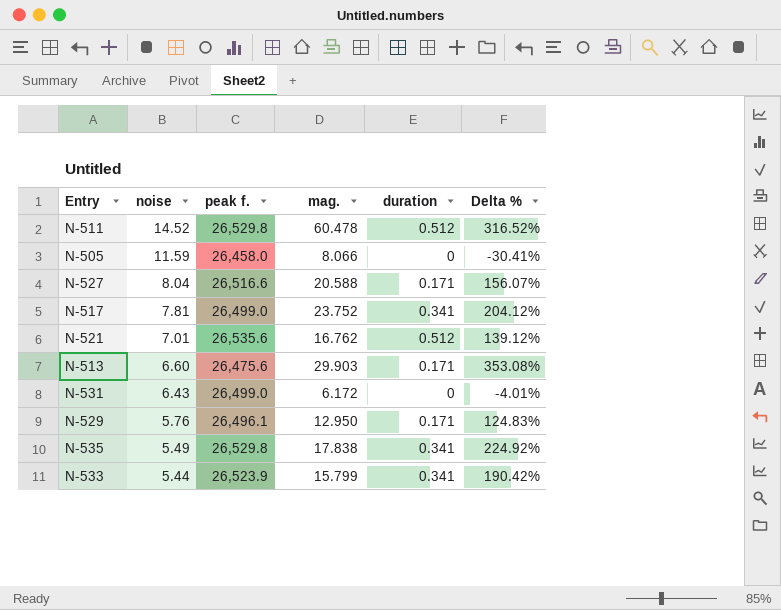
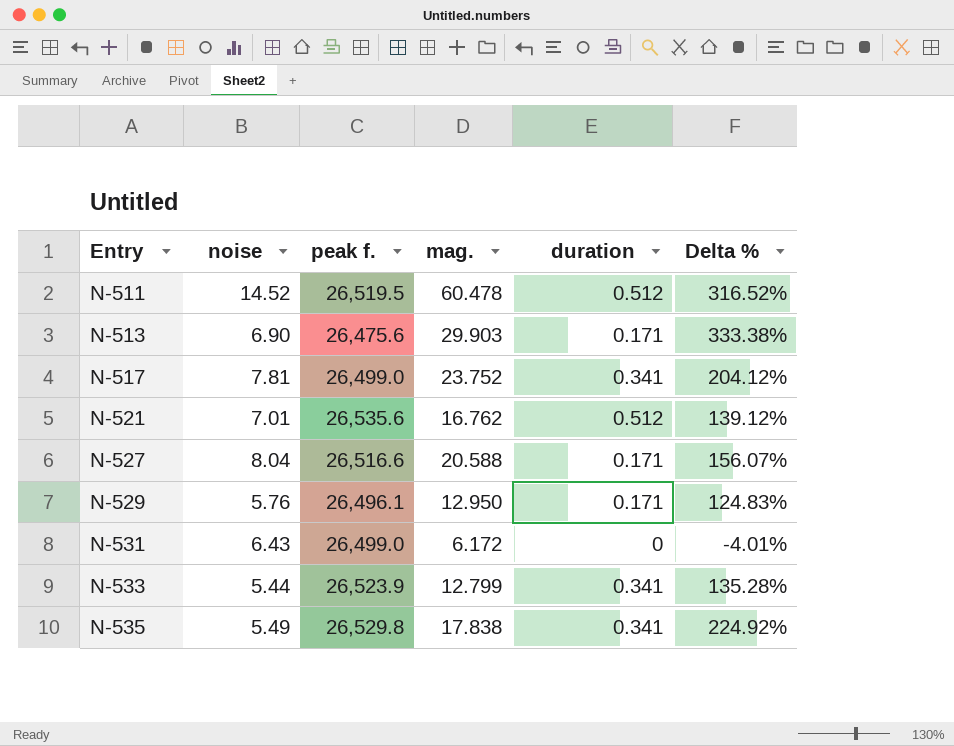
row order: noise descending -> Entry ascending
row N-505: 11.59 | 26,458.0 | 8.066 | 0 | -30.41% -> none
N-511 | peak f.: 26,529.8 -> 26,519.5
N-513 | noise: 6.60 -> 6.90
N-513 | Delta %: 353.08% -> 333.38%
N-533 | mag.: 15.799 -> 12.799
N-533 | Delta %: 190.42% -> 135.28%

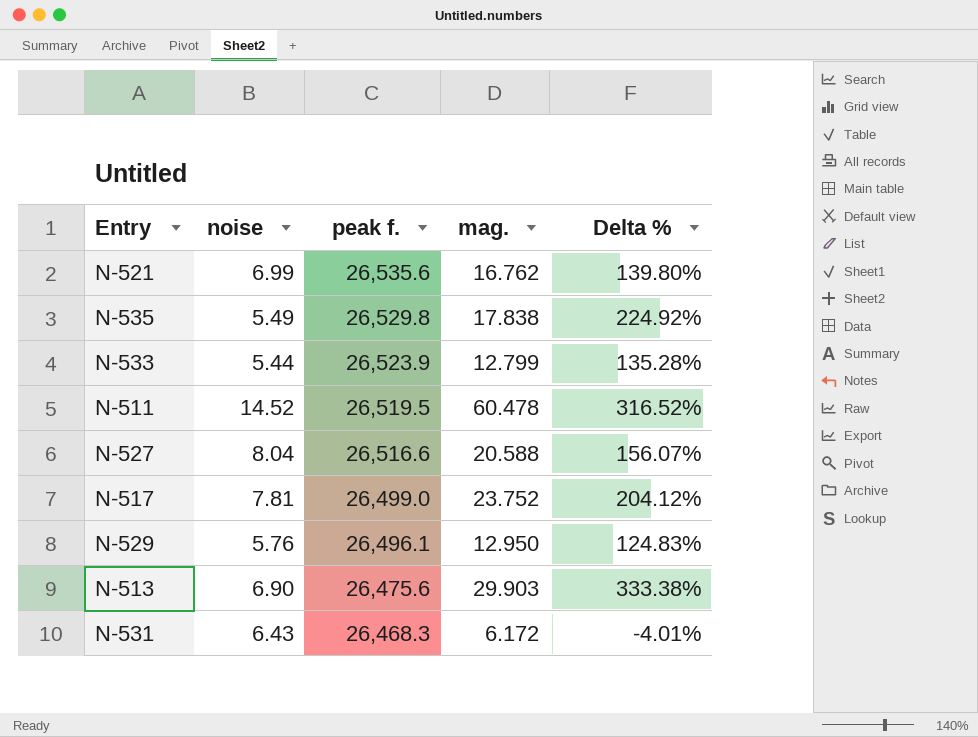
row order: Entry ascending -> peak f. descending
column duration | position: 5 -> none
N-521 | noise: 7.01 -> 6.99
N-521 | Delta %: 139.12% -> 139.80%
N-531 | peak f.: 26,499.0 -> 26,468.3

